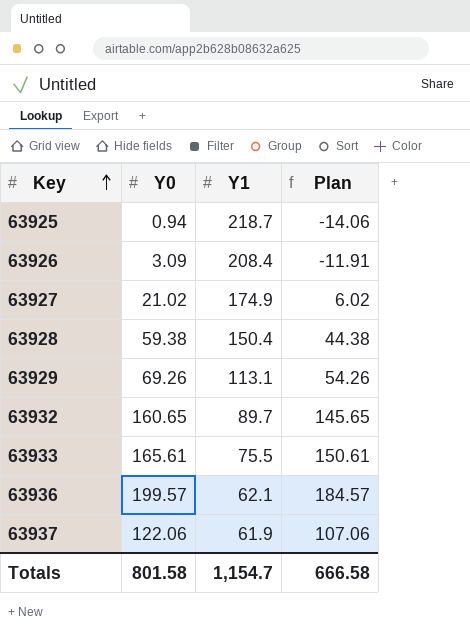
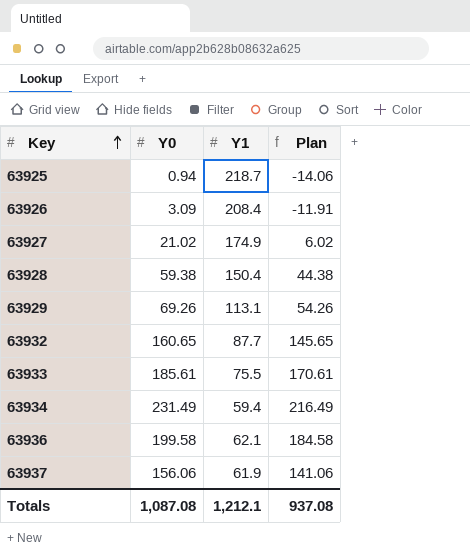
63932 | Y1: 89.7 -> 87.7
63933 | Y0: 165.61 -> 185.61
63933 | Plan: 150.61 -> 170.61
row 63934: none -> 231.49 | 59.4 | 216.49
63936 | Y0: 199.57 -> 199.58
63936 | Plan: 184.57 -> 184.58
63937 | Y0: 122.06 -> 156.06
63937 | Plan: 107.06 -> 141.06
Totals | Y0: 801.58 -> 1,087.08
Totals | Y1: 1,154.7 -> 1,212.1
Totals | Plan: 666.58 -> 937.08

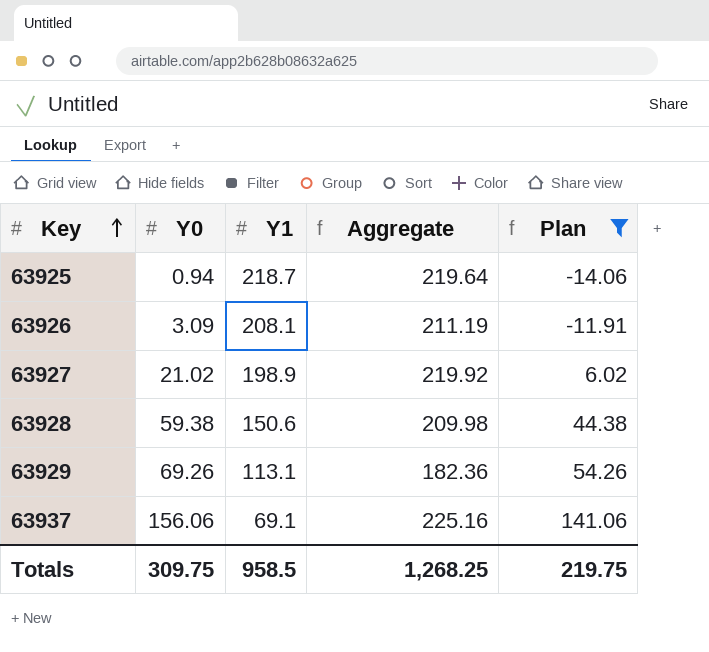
filter: none -> Plan <= 141.06
column Aggregate | formula: none -> [Y0] + [Y1]
63926 | Y1: 208.4 -> 208.1
63927 | Y1: 174.9 -> 198.9
63928 | Y1: 150.4 -> 150.6
63937 | Y1: 61.9 -> 69.1
Totals | Y0: 1,087.08 -> 309.75
Totals | Y1: 1,212.1 -> 958.5
Totals | Plan: 937.08 -> 219.75

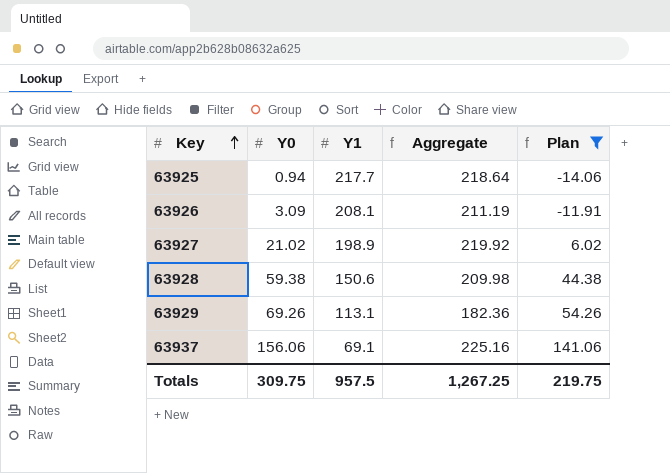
63925 | Y1: 218.7 -> 217.7
63925 | Aggregate: 219.64 -> 218.64
Totals | Y1: 958.5 -> 957.5
Totals | Aggregate: 1,268.25 -> 1,267.25

